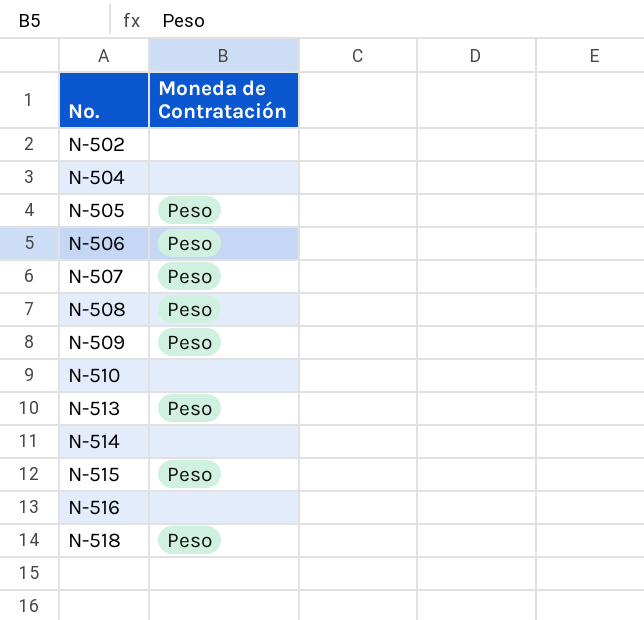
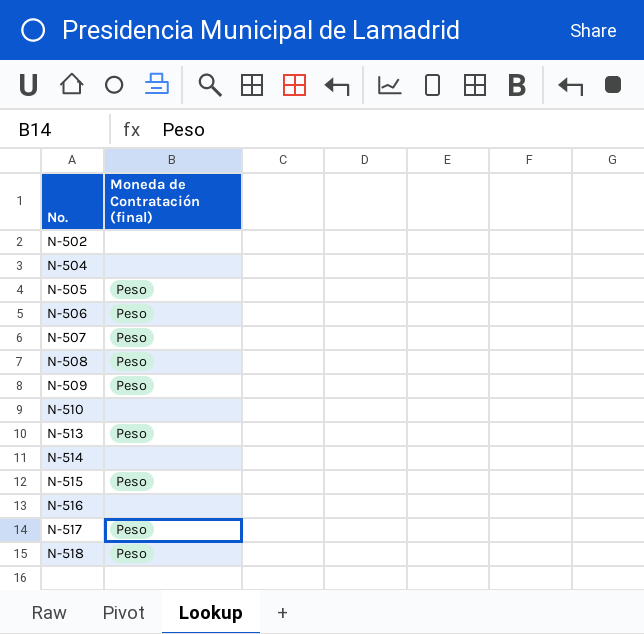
column name: Moneda de Contratación -> Moneda de Contratación (final)
row N-517: none -> Peso

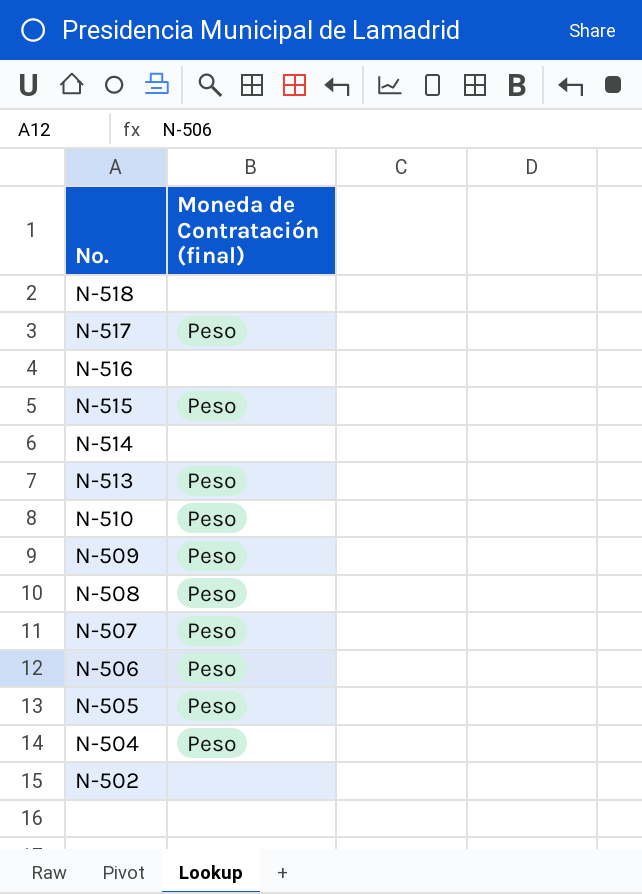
row order: No. ascending -> No. descending
N-518 | Moneda de Contratación (final): Peso -> none
N-510 | Moneda de Contratación (final): none -> Peso
N-504 | Moneda de Contratación (final): none -> Peso

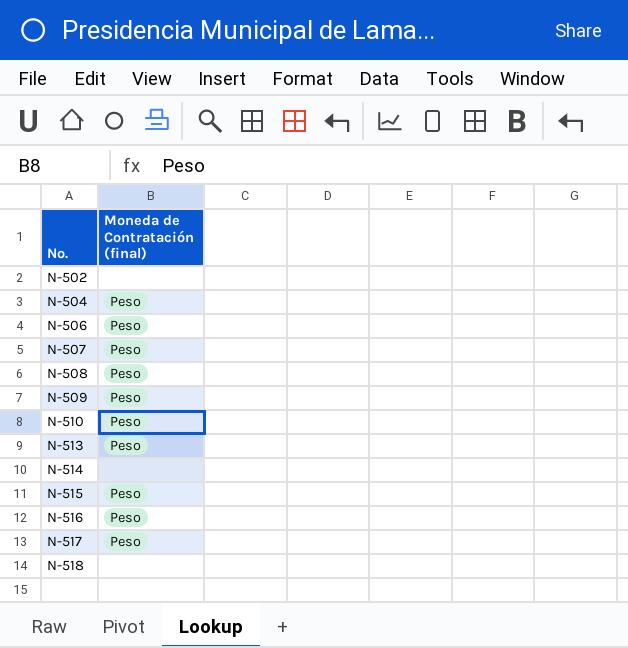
row order: No. descending -> No. ascending
row N-505: Peso -> none
N-516 | Moneda de Contratación (final): none -> Peso

